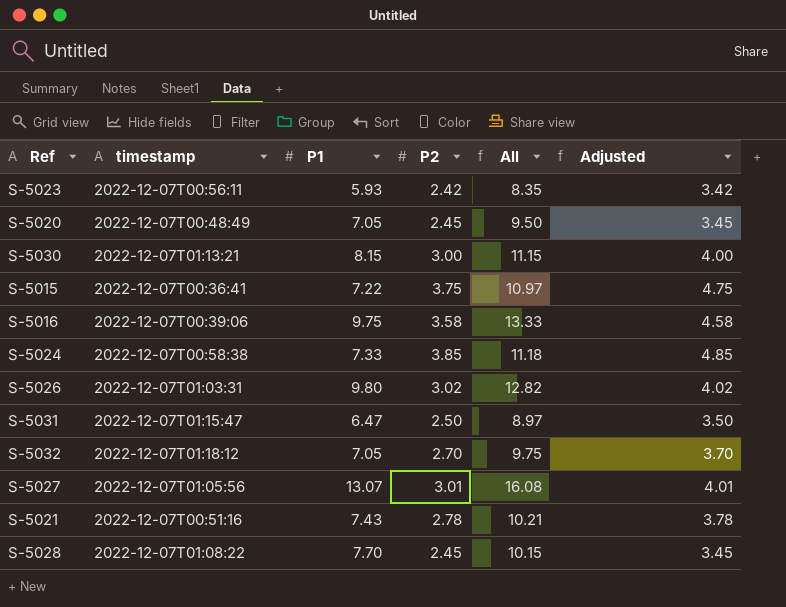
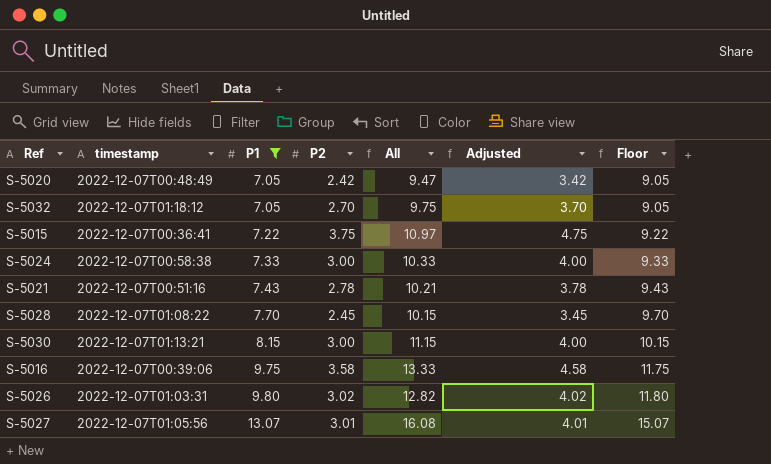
filter: none -> P1 >= 7.05
row order: none -> P1 ascending
column Floor | formula: none -> [P1] + 2
S-5020 | P2: 2.45 -> 2.42
S-5020 | All: 9.50 -> 9.47
S-5020 | Adjusted: 3.45 -> 3.42
S-5024 | P2: 3.85 -> 3.00
S-5024 | All: 11.18 -> 10.33
S-5024 | Adjusted: 4.85 -> 4.00

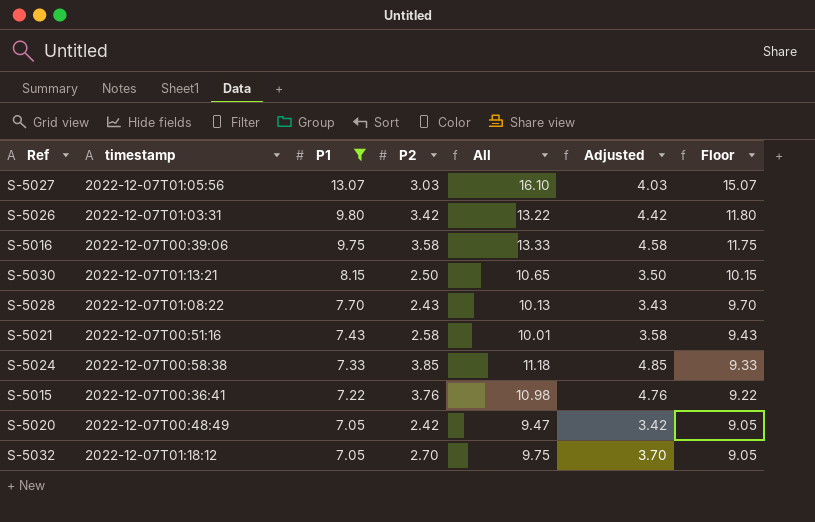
row order: P1 ascending -> P1 descending
S-5027 | P2: 3.01 -> 3.03
S-5027 | All: 16.08 -> 16.10
S-5027 | Adjusted: 4.01 -> 4.03
S-5026 | P2: 3.02 -> 3.42
S-5026 | All: 12.82 -> 13.22
S-5026 | Adjusted: 4.02 -> 4.42
S-5030 | P2: 3.00 -> 2.50
S-5030 | All: 11.15 -> 10.65
S-5030 | Adjusted: 4.00 -> 3.50
S-5028 | P2: 2.45 -> 2.43
S-5028 | All: 10.15 -> 10.13
S-5028 | Adjusted: 3.45 -> 3.43
S-5021 | P2: 2.78 -> 2.58
S-5021 | All: 10.21 -> 10.01
S-5021 | Adjusted: 3.78 -> 3.58
S-5024 | P2: 3.00 -> 3.85
S-5024 | All: 10.33 -> 11.18
S-5024 | Adjusted: 4.00 -> 4.85
S-5015 | P2: 3.75 -> 3.76
S-5015 | All: 10.97 -> 10.98
S-5015 | Adjusted: 4.75 -> 4.76

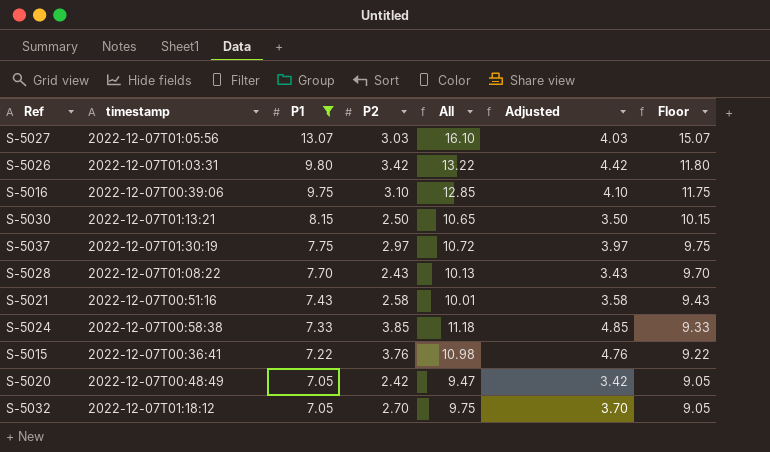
S-5016 | P2: 3.58 -> 3.10
S-5016 | All: 13.33 -> 12.85
S-5016 | Adjusted: 4.58 -> 4.10
row S-5037: none -> 2022-12-07T01:30:19 | 7.75 | 2.97 | 10.72 | 3.97 | 9.75

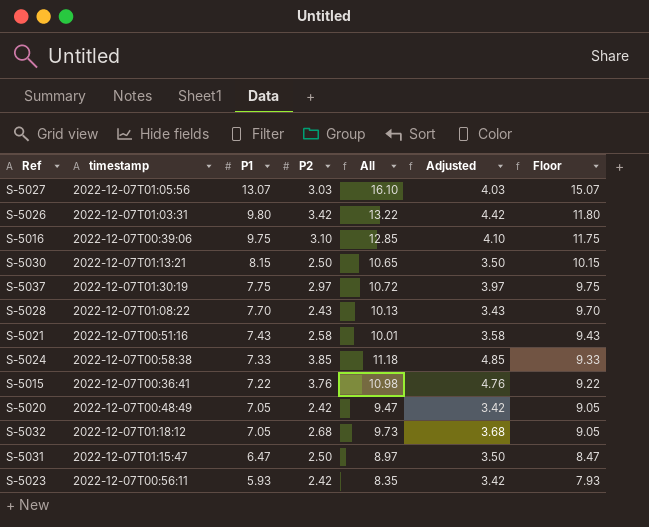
filter: P1 >= 7.05 -> none
S-5032 | P2: 2.70 -> 2.68
S-5032 | All: 9.75 -> 9.73
S-5032 | Adjusted: 3.70 -> 3.68

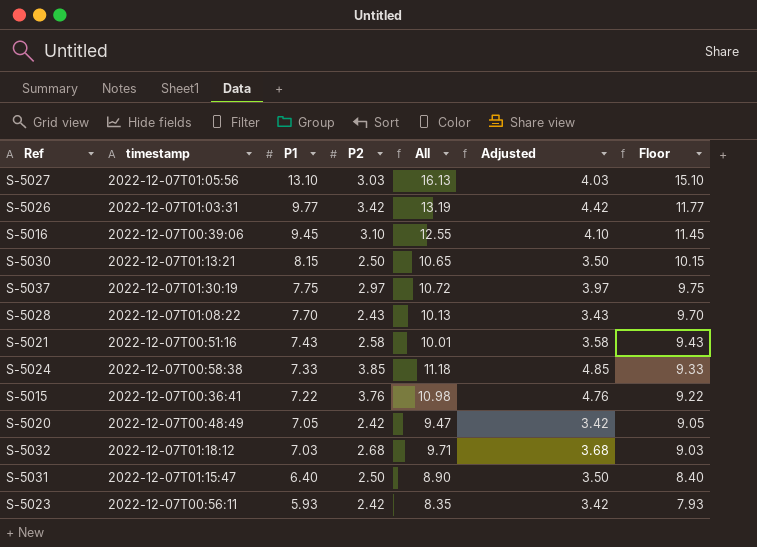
S-5027 | P1: 13.07 -> 13.10
S-5027 | All: 16.10 -> 16.13
S-5027 | Floor: 15.07 -> 15.10
S-5026 | P1: 9.80 -> 9.77
S-5026 | All: 13.22 -> 13.19
S-5026 | Floor: 11.80 -> 11.77
S-5016 | P1: 9.75 -> 9.45
S-5016 | All: 12.85 -> 12.55
S-5016 | Floor: 11.75 -> 11.45
S-5032 | P1: 7.05 -> 7.03
S-5032 | All: 9.73 -> 9.71
S-5032 | Floor: 9.05 -> 9.03
S-5031 | P1: 6.47 -> 6.40
S-5031 | All: 8.97 -> 8.90
S-5031 | Floor: 8.47 -> 8.40

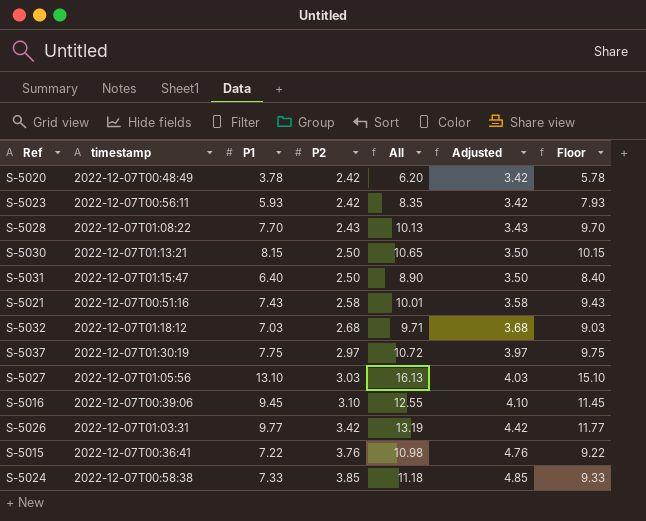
row order: P1 descending -> P2 ascending
S-5020 | P1: 7.05 -> 3.78
S-5020 | All: 9.47 -> 6.20
S-5020 | Floor: 9.05 -> 5.78

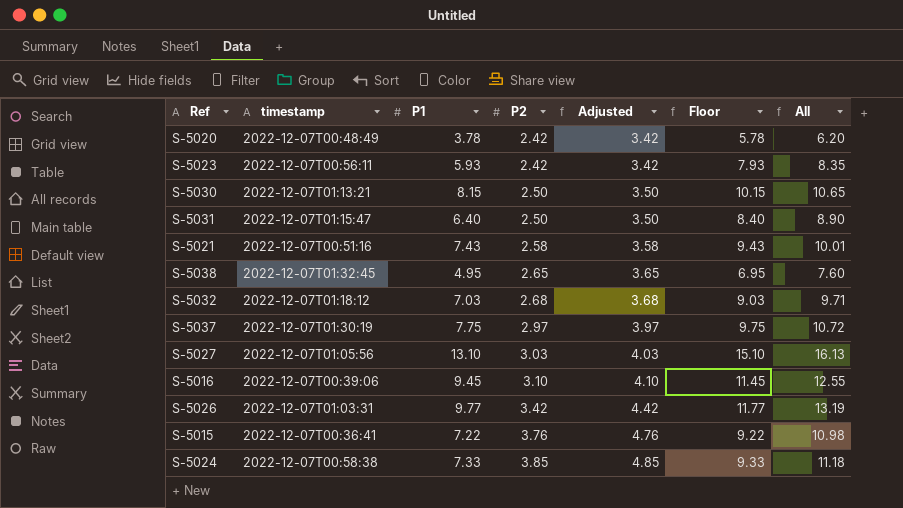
column All | position: 5 -> 7
row S-5028: 2022-12-07T01:08:22 | 7.70 | 2.43 | 10.13 | 3.43 | 9.70 -> none
row S-5038: none -> 2022-12-07T01:32:45 | 4.95 | 2.65 | 3.65 | 6.95 | 7.60

